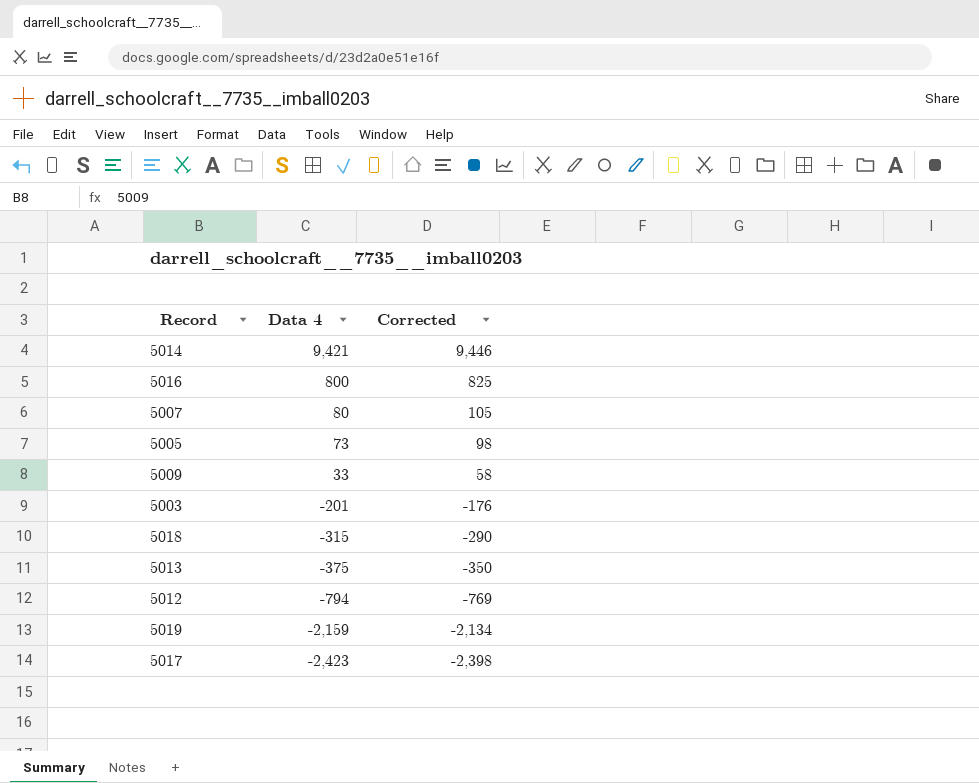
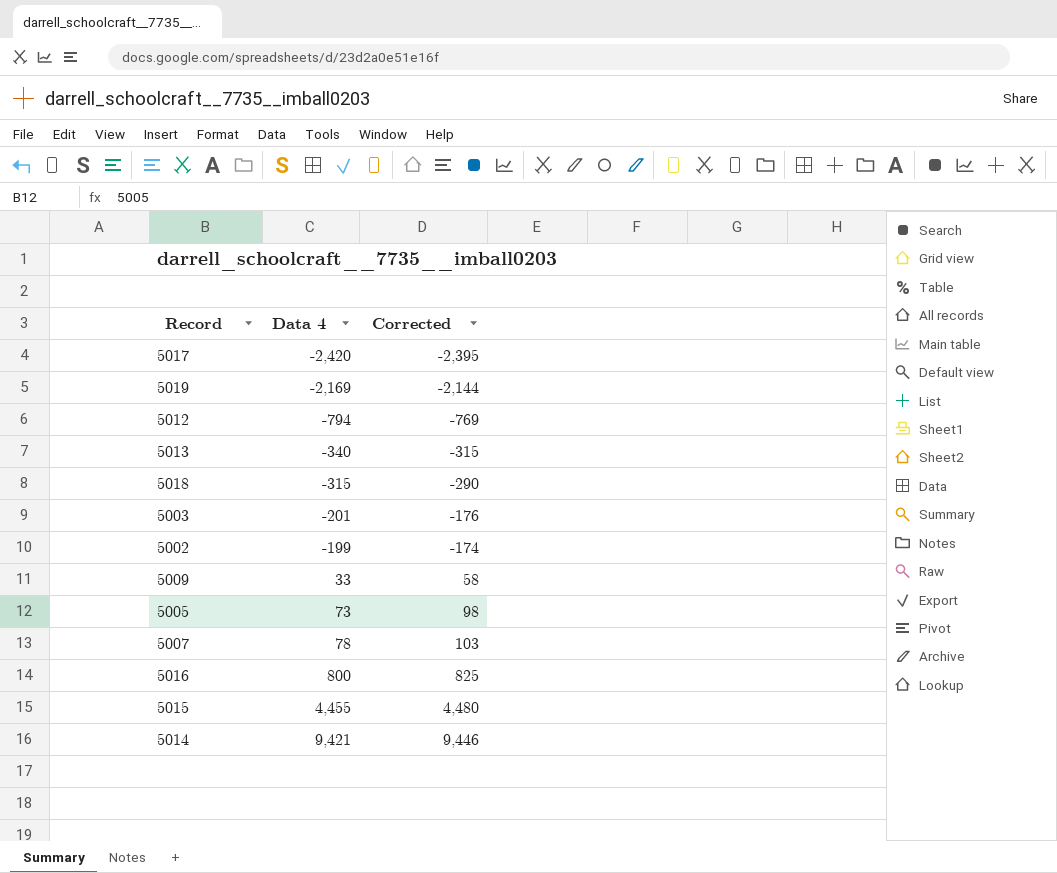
row order: Data 4 descending -> Data 4 ascending
5017 | Data 4: -2,423 -> -2,420
5017 | Corrected: -2,398 -> -2,395
5019 | Data 4: -2,159 -> -2,169
5019 | Corrected: -2,134 -> -2,144
5013 | Data 4: -375 -> -340
5013 | Corrected: -350 -> -315
row 5002: none -> -199 | -174
5007 | Data 4: 80 -> 78
5007 | Corrected: 105 -> 103
row 5015: none -> 4,455 | 4,480

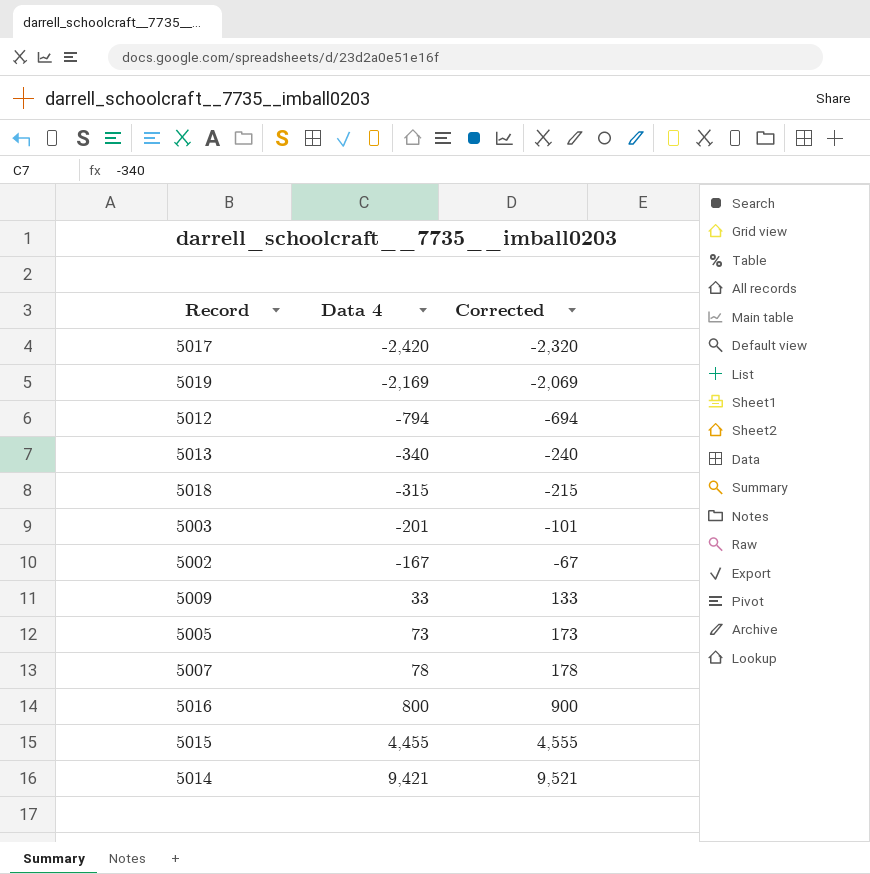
column Corrected | formula: [Data 4] + 25 -> [Data 4] + 100
5002 | Data 4: -199 -> -167

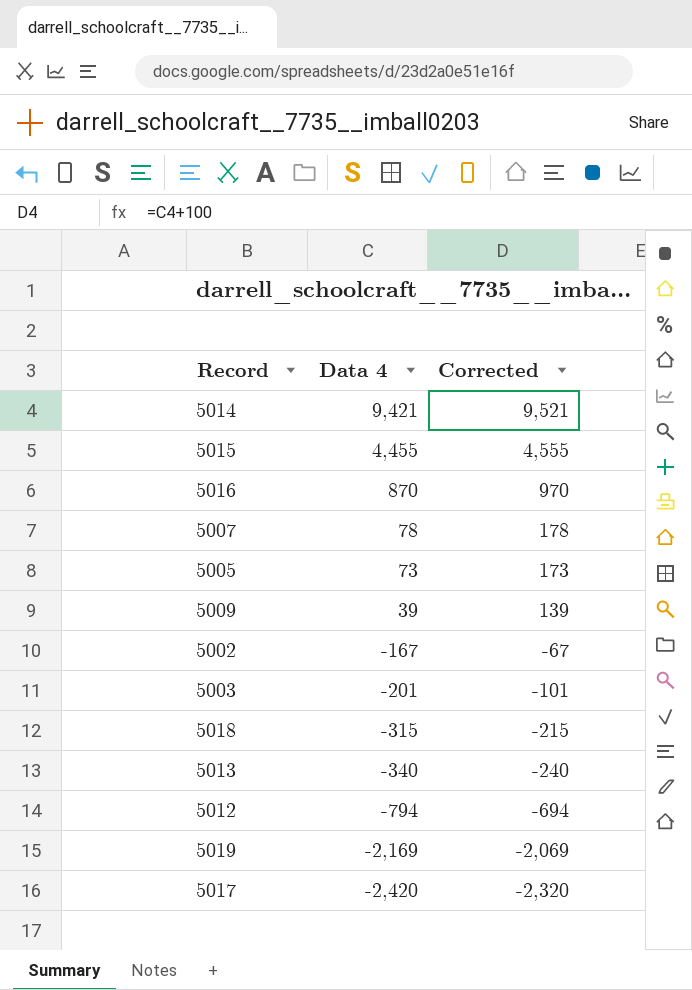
row order: Data 4 ascending -> Data 4 descending
5016 | Data 4: 800 -> 870
5016 | Corrected: 900 -> 970
5009 | Data 4: 33 -> 39
5009 | Corrected: 133 -> 139

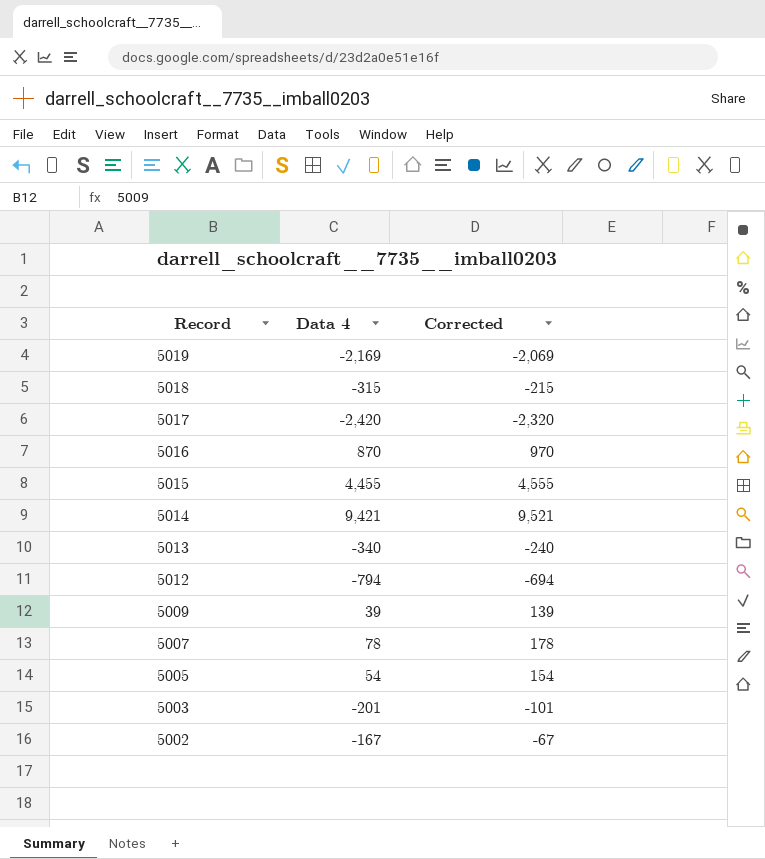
row order: Data 4 descending -> Record descending
5005 | Data 4: 73 -> 54
5005 | Corrected: 173 -> 154

